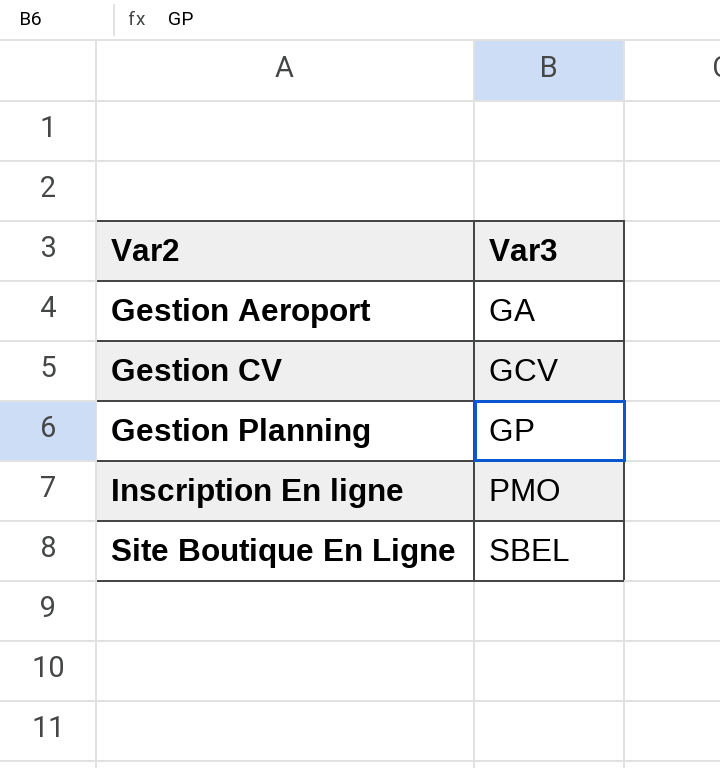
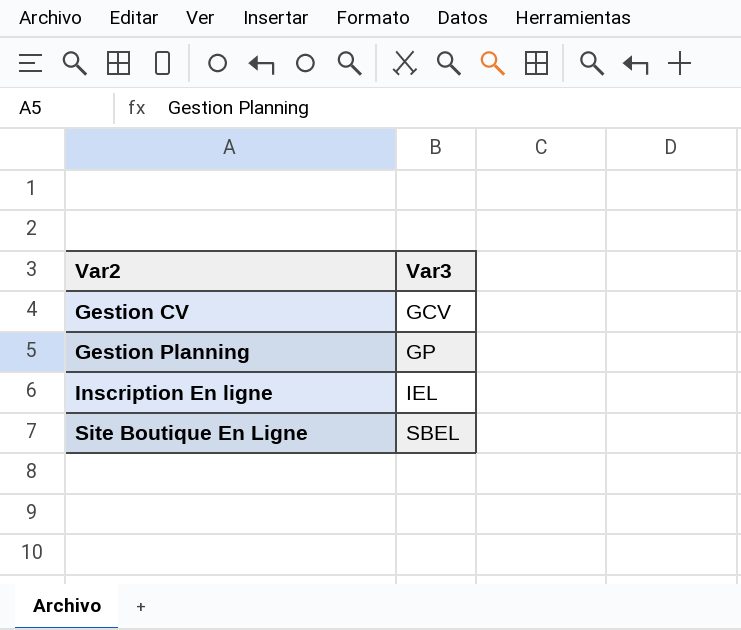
row Gestion Aeroport: GA -> none
Inscription En ligne | Var3: PMO -> IEL

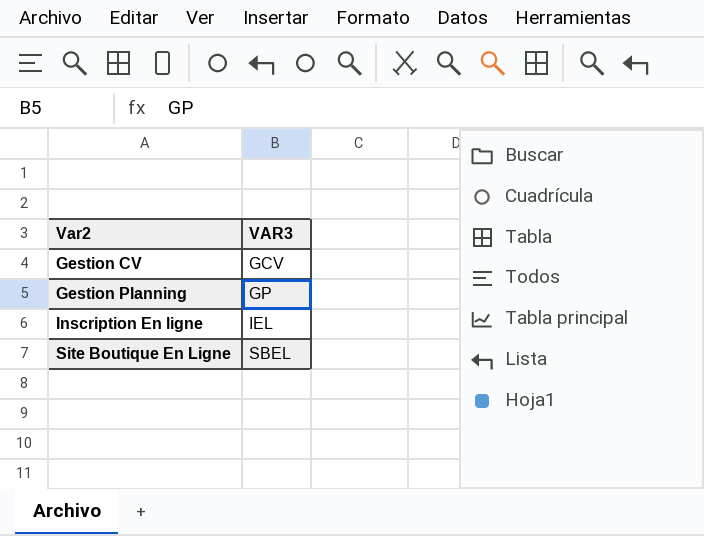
column name: Var3 -> VAR3

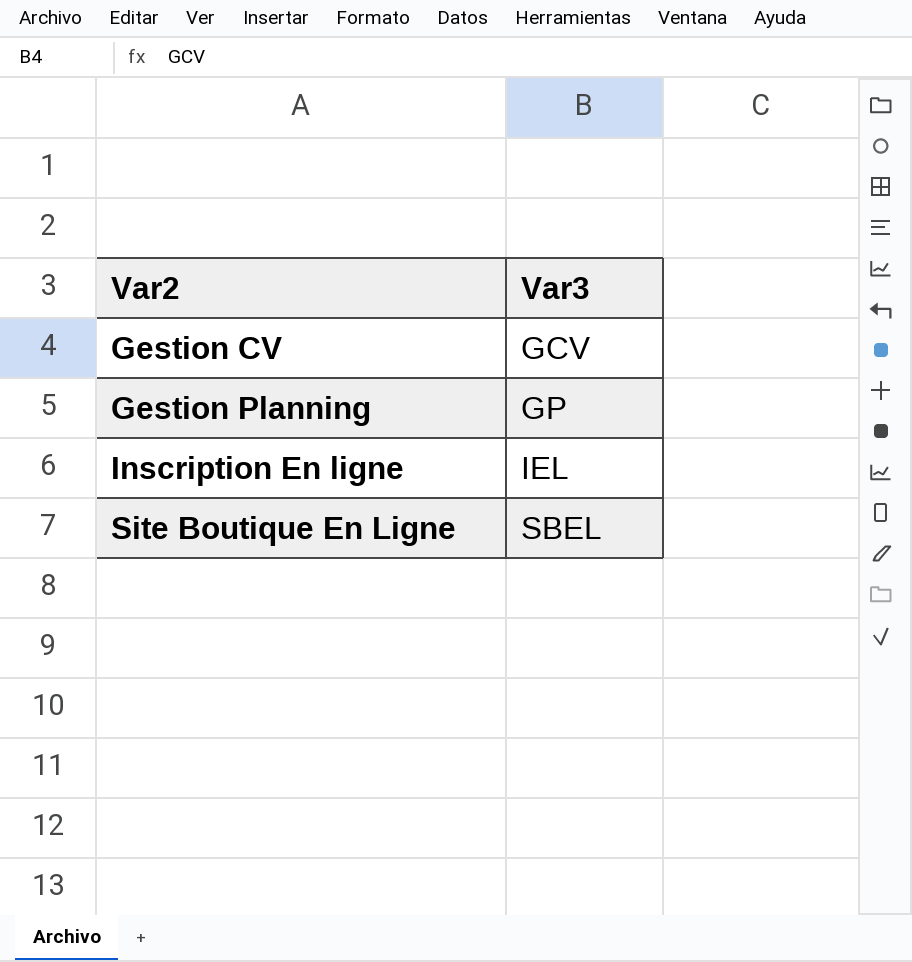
column name: VAR3 -> Var3

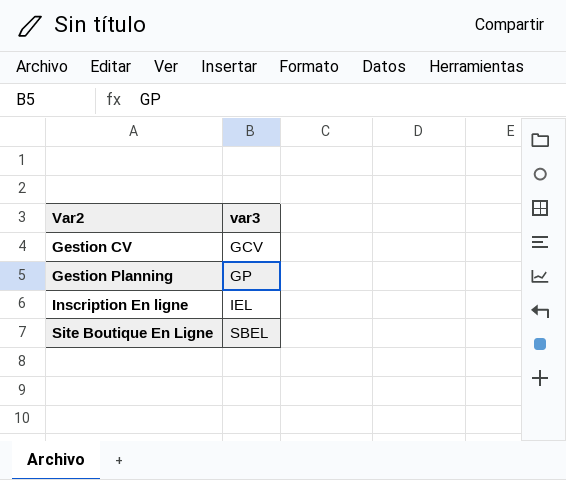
column name: Var3 -> var3

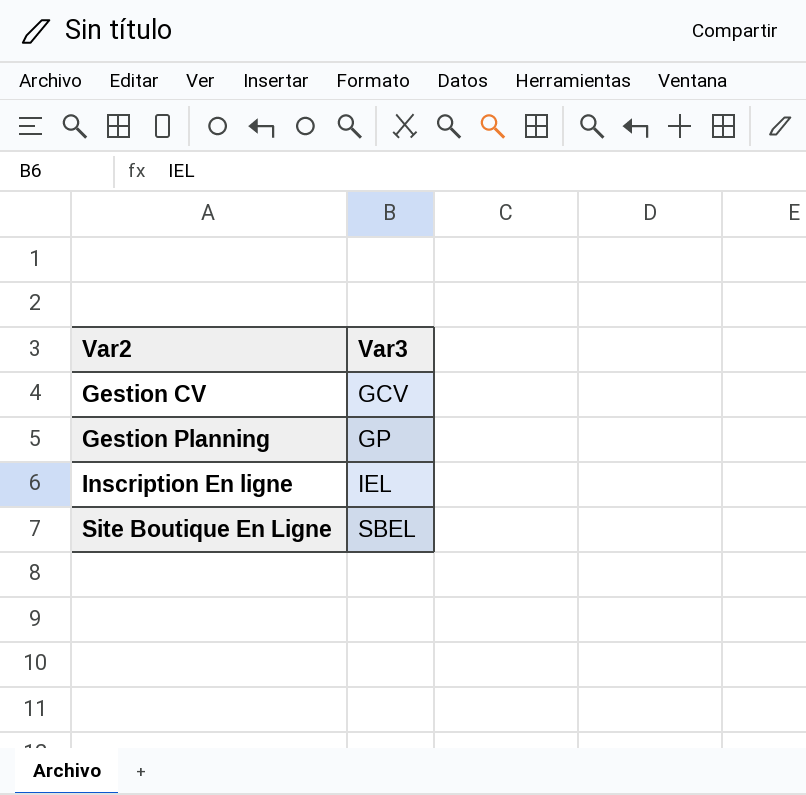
column name: var3 -> Var3

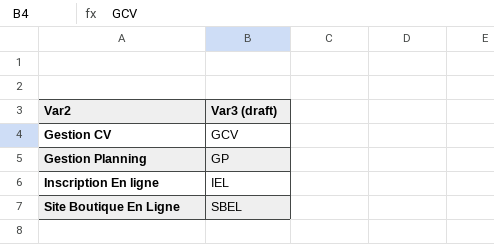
column name: Var3 -> Var3 (draft)

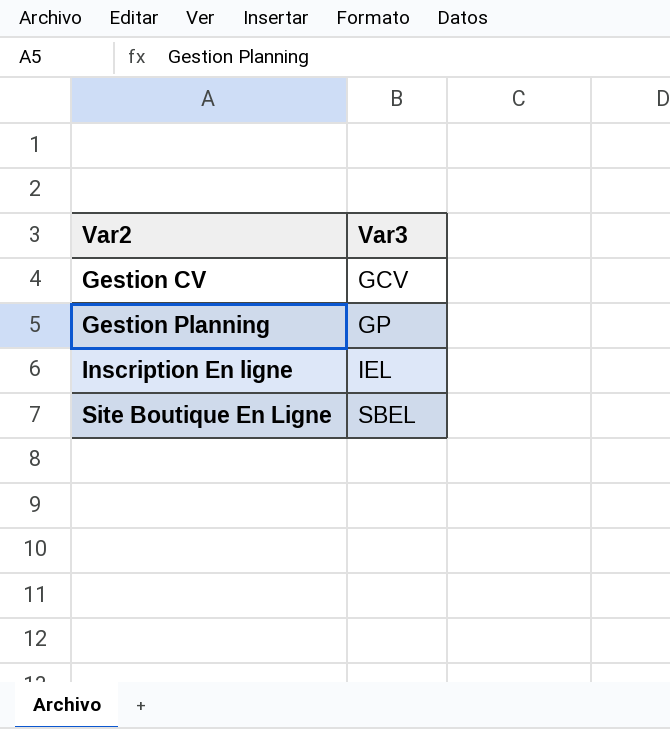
column name: Var3 (draft) -> Var3

